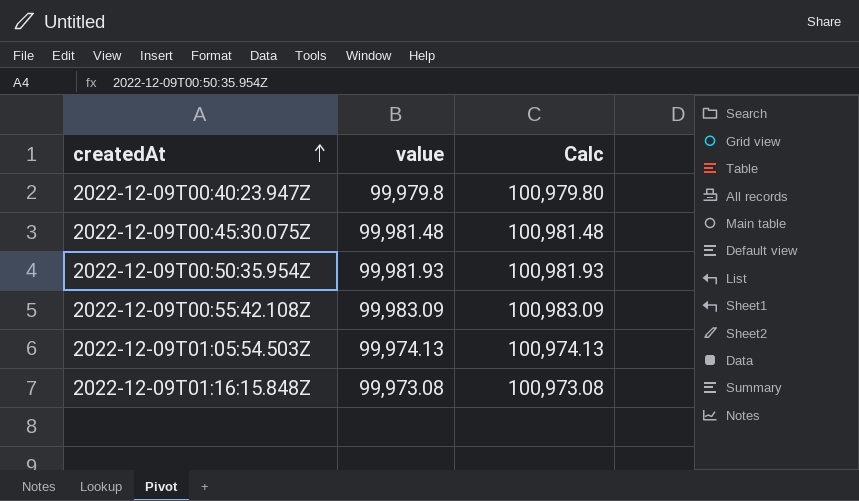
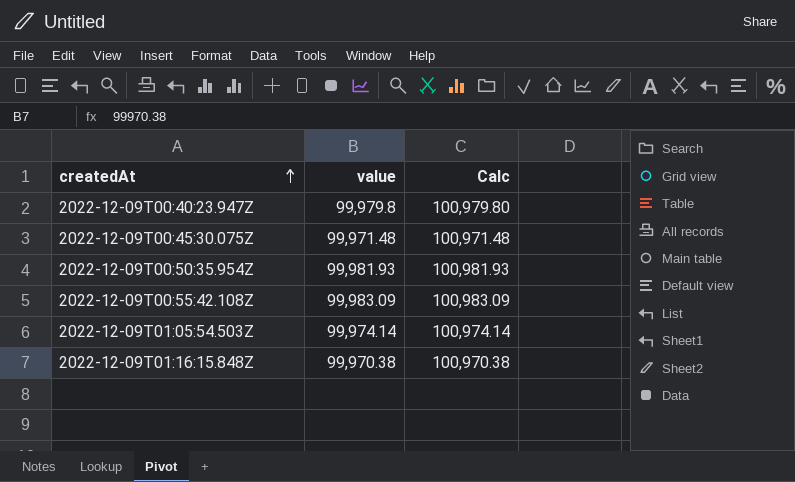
2022-12-09T00:45:30.075Z | value: 99,981.48 -> 99,971.48
2022-12-09T00:45:30.075Z | Calc: 100,981.48 -> 100,971.48
2022-12-09T01:05:54.503Z | value: 99,974.13 -> 99,974.14
2022-12-09T01:05:54.503Z | Calc: 100,974.13 -> 100,974.14
2022-12-09T01:16:15.848Z | value: 99,973.08 -> 99,970.38
2022-12-09T01:16:15.848Z | Calc: 100,973.08 -> 100,970.38

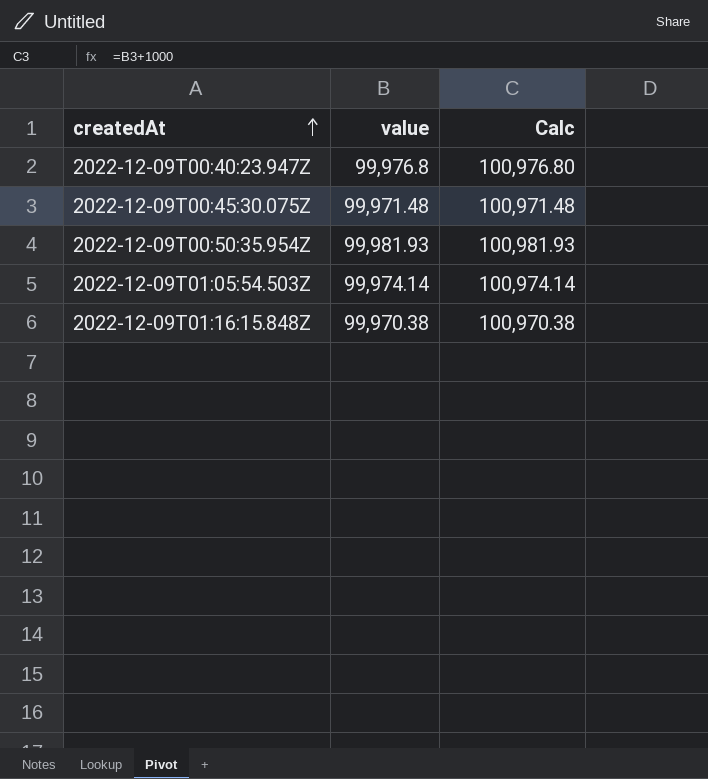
row 2022-12-09T00:55:42.108Z: 99,983.09 | 100,983.09 -> none
2022-12-09T00:40:23.947Z | value: 99,979.8 -> 99,976.8
2022-12-09T00:40:23.947Z | Calc: 100,979.80 -> 100,976.80

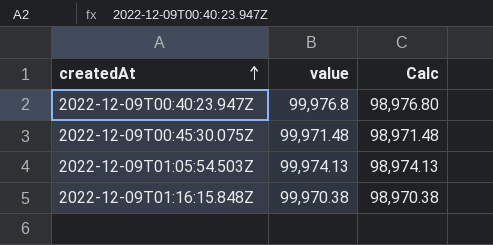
column Calc | formula: [value] + 1000 -> [value] - 1000
row 2022-12-09T00:50:35.954Z: 99,981.93 | 100,981.93 -> none
2022-12-09T01:05:54.503Z | value: 99,974.14 -> 99,974.13

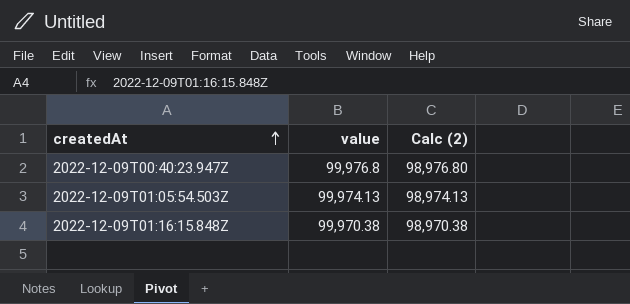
column name: Calc -> Calc (2)
row 2022-12-09T00:45:30.075Z: 99,971.48 | 98,971.48 -> none

